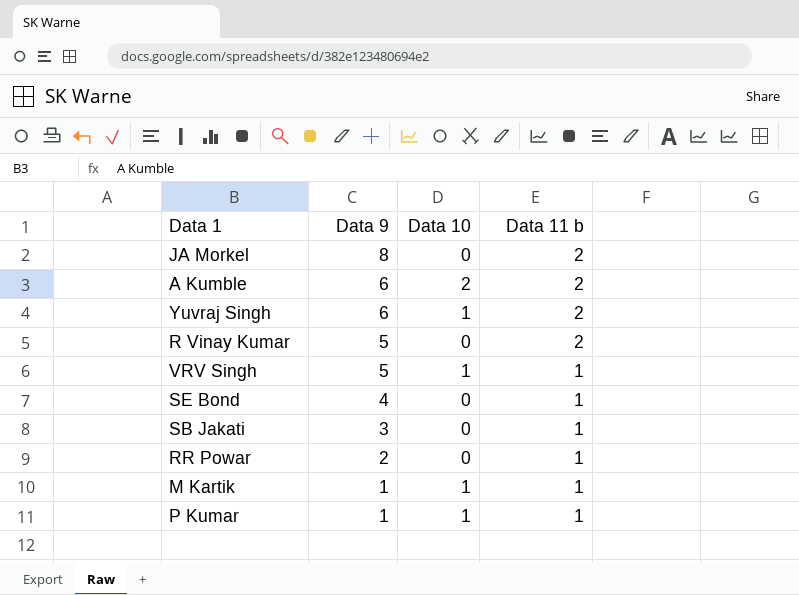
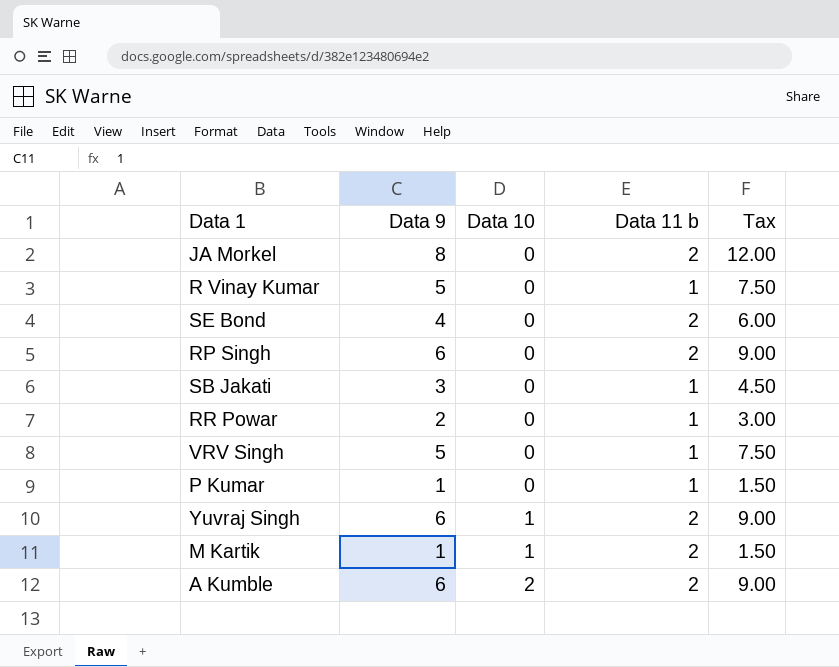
row order: Data 9 descending -> Data 10 ascending
column Tax | formula: none -> [Data 9] * 1.5
R Vinay Kumar | Data 11 b: 2 -> 1
SE Bond | Data 11 b: 1 -> 2
row RP Singh: none -> 6 | 0 | 2 | 9.00
VRV Singh | Data 10: 1 -> 0
P Kumar | Data 10: 1 -> 0
M Kartik | Data 11 b: 1 -> 2

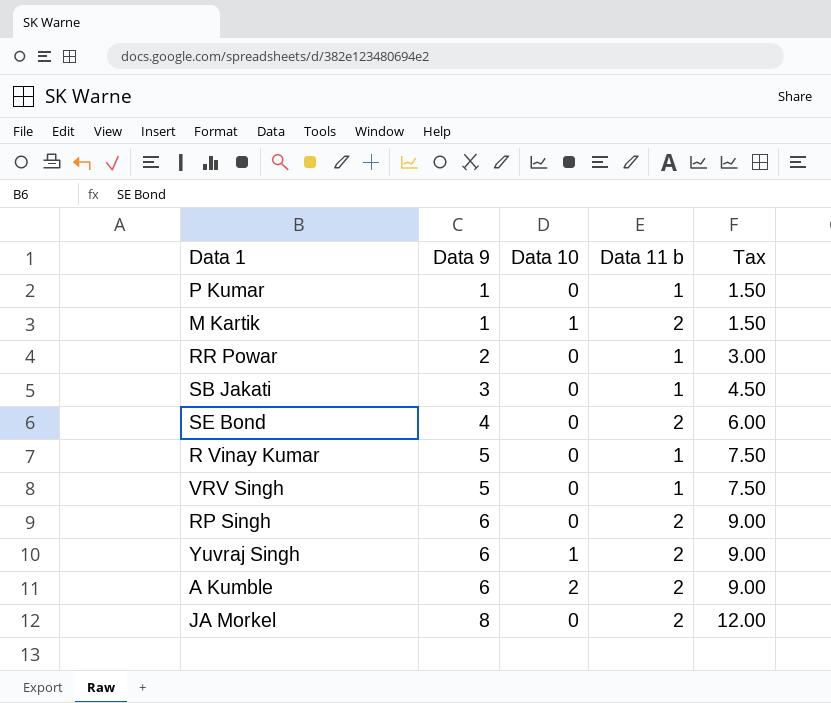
row order: Data 10 ascending -> Data 9 ascending

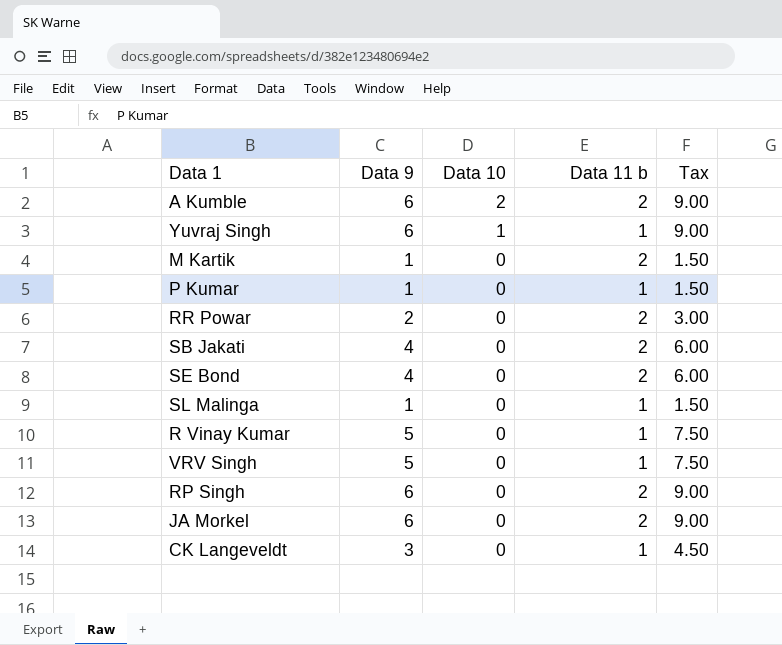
row order: Data 9 ascending -> Data 10 descending
Yuvraj Singh | Data 11 b: 2 -> 1
M Kartik | Data 10: 1 -> 0
RR Powar | Data 11 b: 1 -> 2
SB Jakati | Data 9: 3 -> 4
SB Jakati | Data 11 b: 1 -> 2
SB Jakati | Tax: 4.50 -> 6.00
row SL Malinga: none -> 1 | 0 | 1 | 1.50
JA Morkel | Data 9: 8 -> 6
JA Morkel | Tax: 12.00 -> 9.00
row CK Langeveldt: none -> 3 | 0 | 1 | 4.50

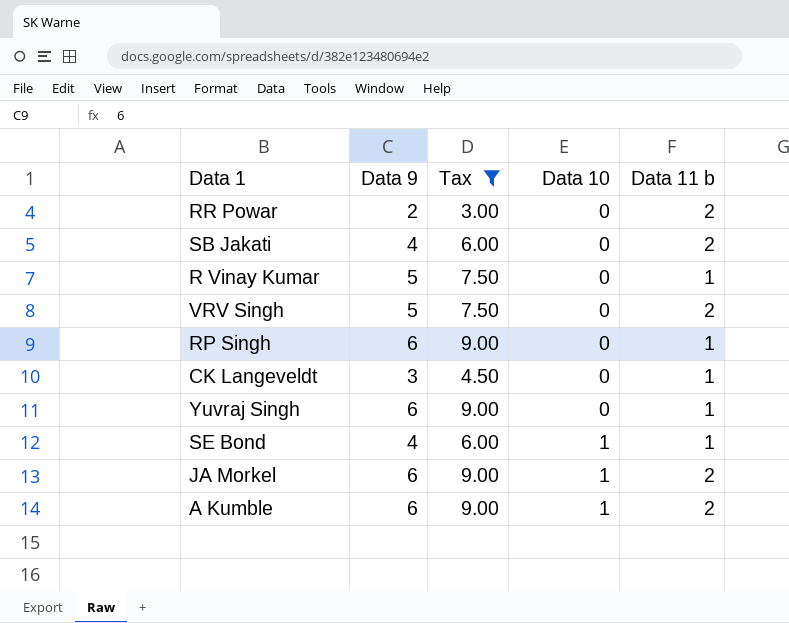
filter: none -> Tax != 1.50
row order: Data 10 descending -> Data 10 ascending
column Tax | position: 5 -> 3
VRV Singh | Data 11 b: 1 -> 2
RP Singh | Data 11 b: 2 -> 1
Yuvraj Singh | Data 10: 1 -> 0
SE Bond | Data 10: 0 -> 1
SE Bond | Data 11 b: 2 -> 1
JA Morkel | Data 10: 0 -> 1
A Kumble | Data 10: 2 -> 1

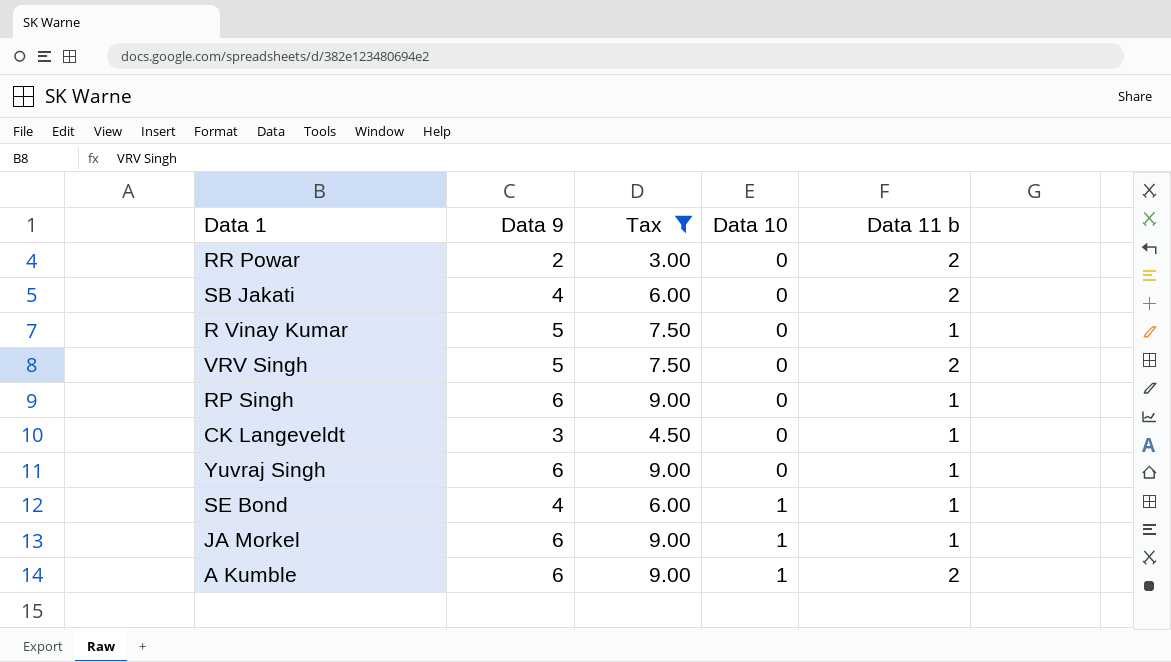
JA Morkel | Data 11 b: 2 -> 1

